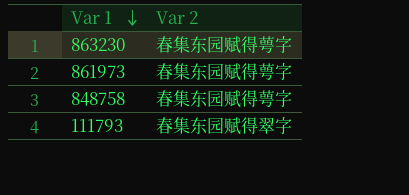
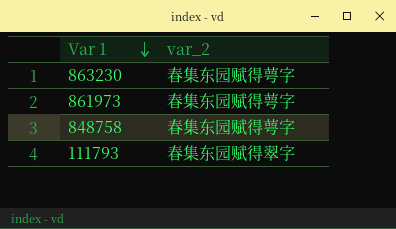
column name: Var 2 -> var_2

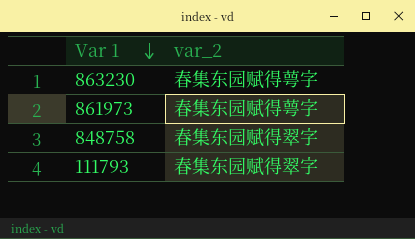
848758 | var_2: 春集东园赋得萼字 -> 春集东园赋得翠字

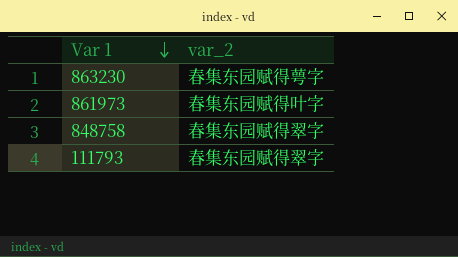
861973 | var_2: 春集东园赋得萼字 -> 春集东园赋得叶字

